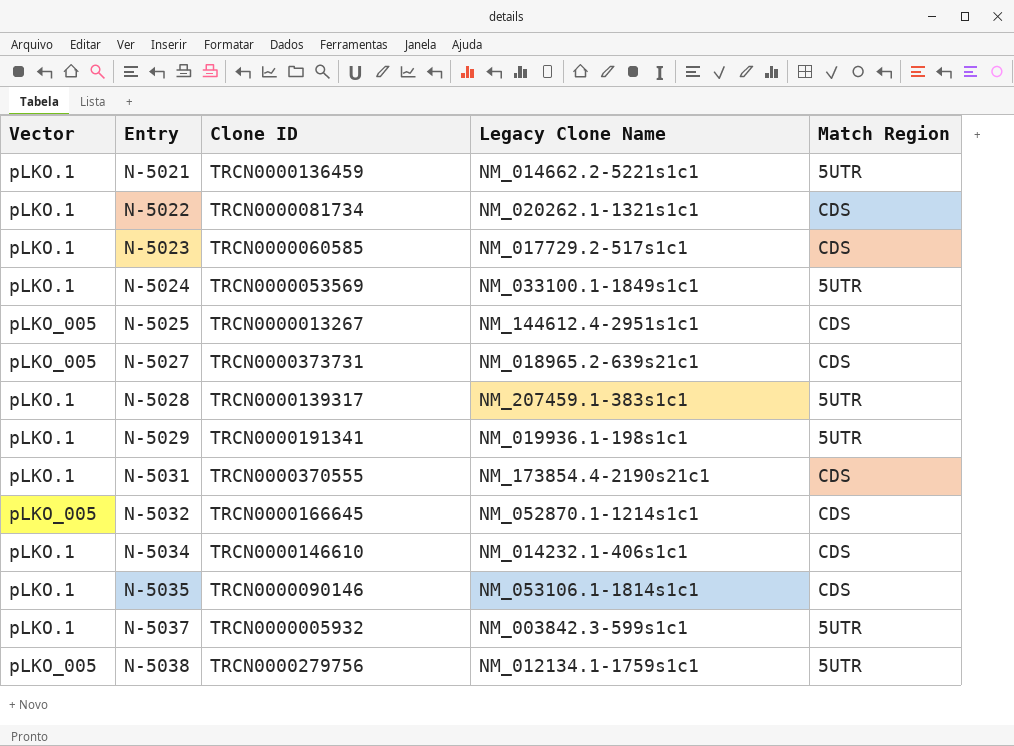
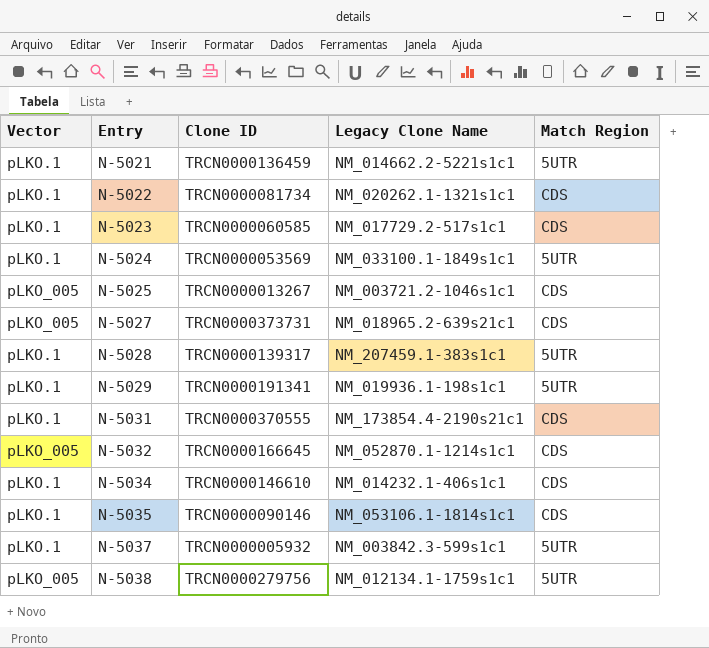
N-5025 | Legacy Clone Name: NM_144612.4-2951s1c1 -> NM_003721.2-1046s1c1

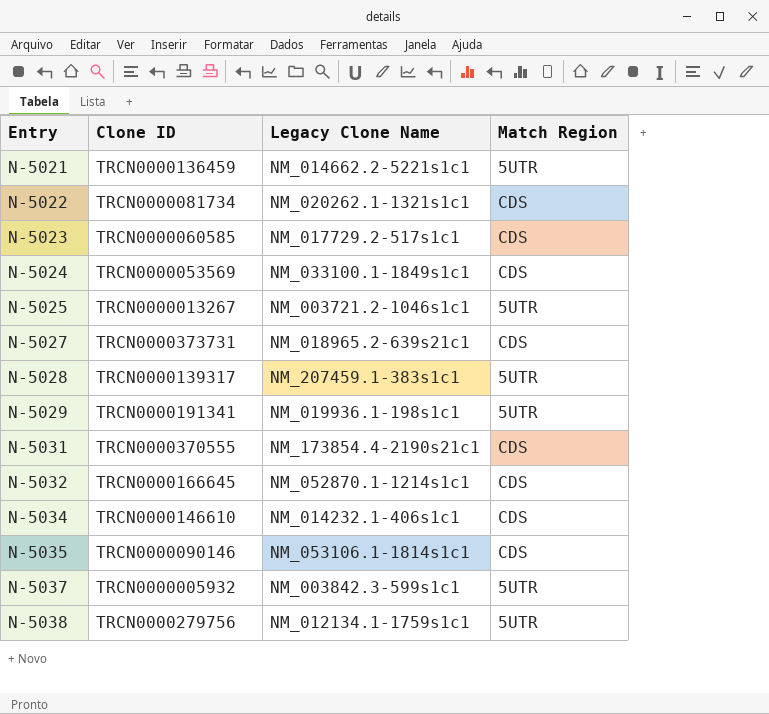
column Vector | position: 1 -> none
N-5024 | Match Region: 5UTR -> CDS
N-5025 | Match Region: CDS -> 5UTR

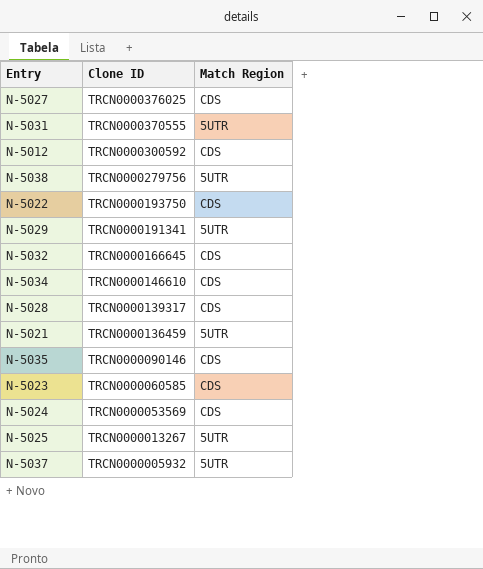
row order: Entry ascending -> Clone ID descending
column Legacy Clone Name | position: 3 -> none
N-5027 | Clone ID: TRCN0000373731 -> TRCN0000376025
N-5031 | Match Region: CDS -> 5UTR
row N-5012: none -> TRCN0000300592 | CDS
N-5022 | Clone ID: TRCN0000081734 -> TRCN0000193750
N-5028 | Match Region: 5UTR -> CDS

